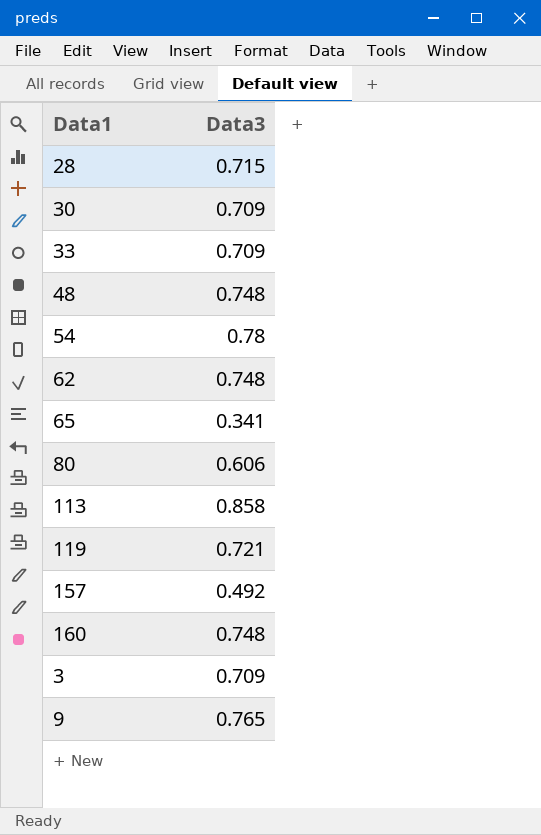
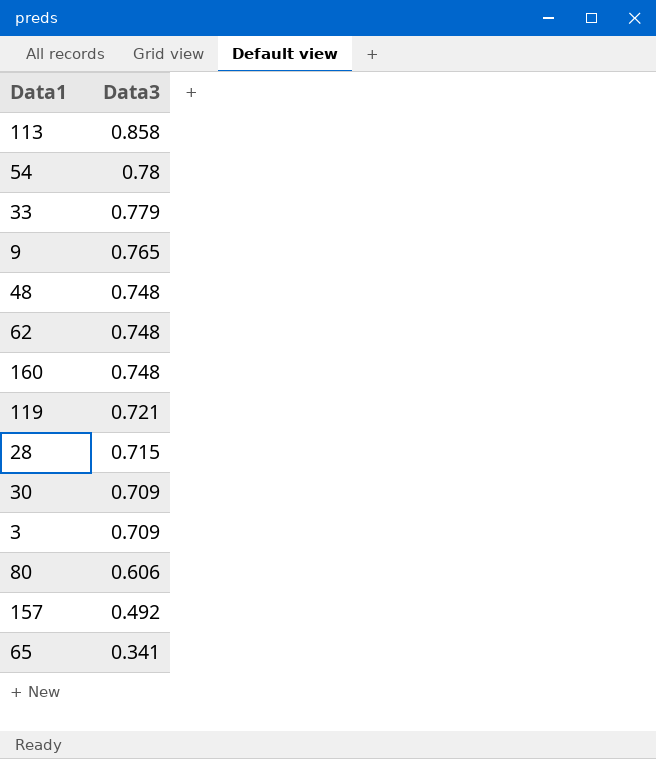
row order: none -> Data3 descending
33 | Data3: 0.709 -> 0.779

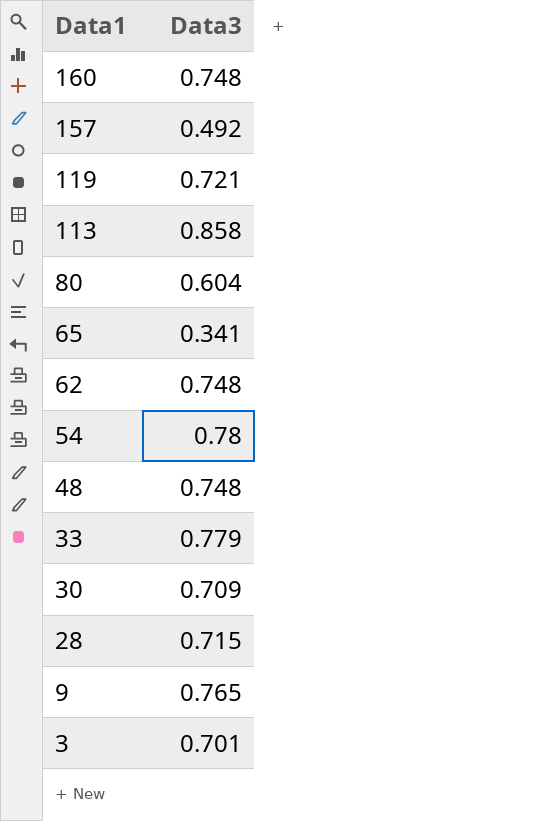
row order: Data3 descending -> Data1 descending
80 | Data3: 0.606 -> 0.604
3 | Data3: 0.709 -> 0.701

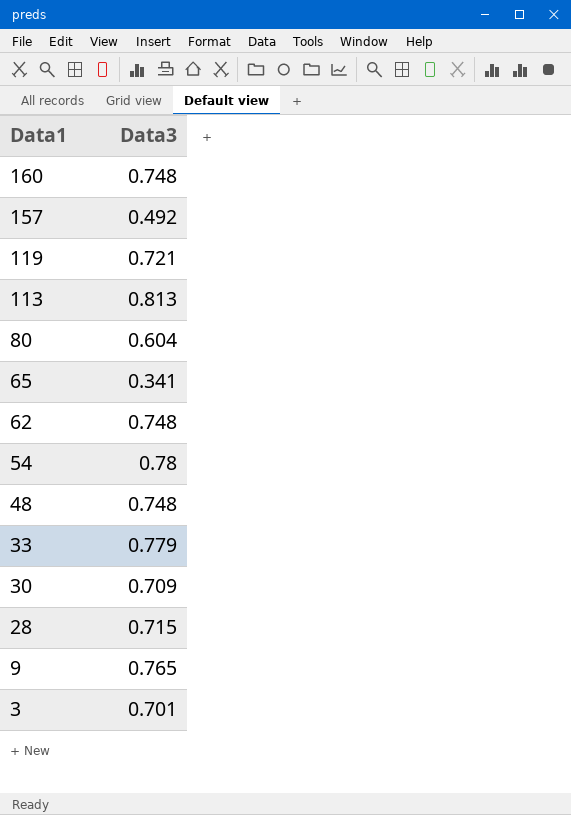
113 | Data3: 0.858 -> 0.813

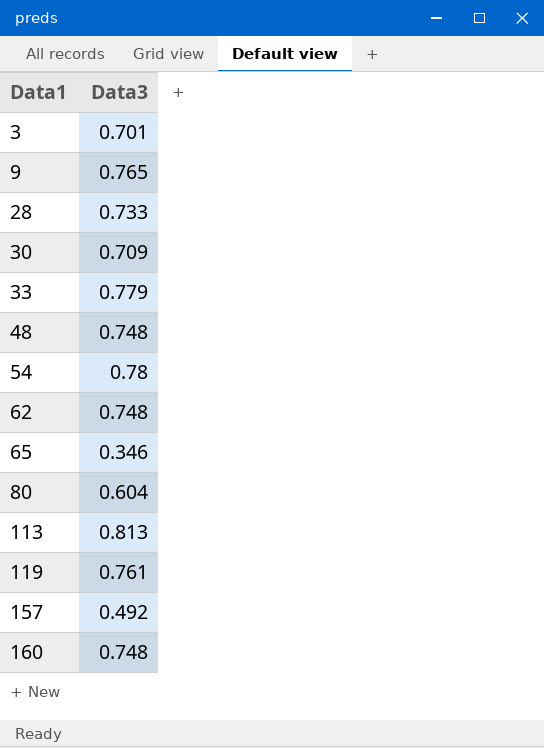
row order: Data1 descending -> Data1 ascending
28 | Data3: 0.715 -> 0.733
65 | Data3: 0.341 -> 0.346
119 | Data3: 0.721 -> 0.761

